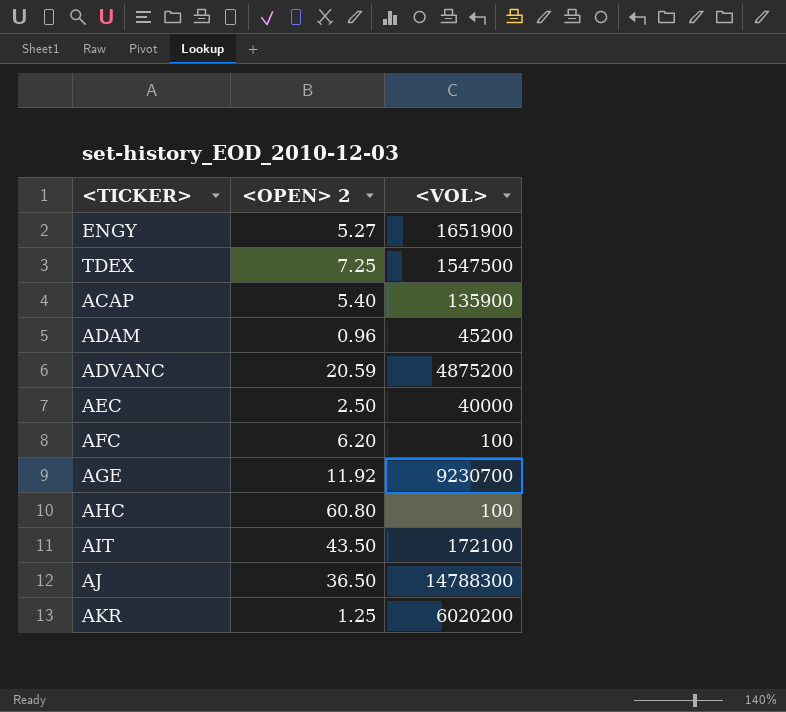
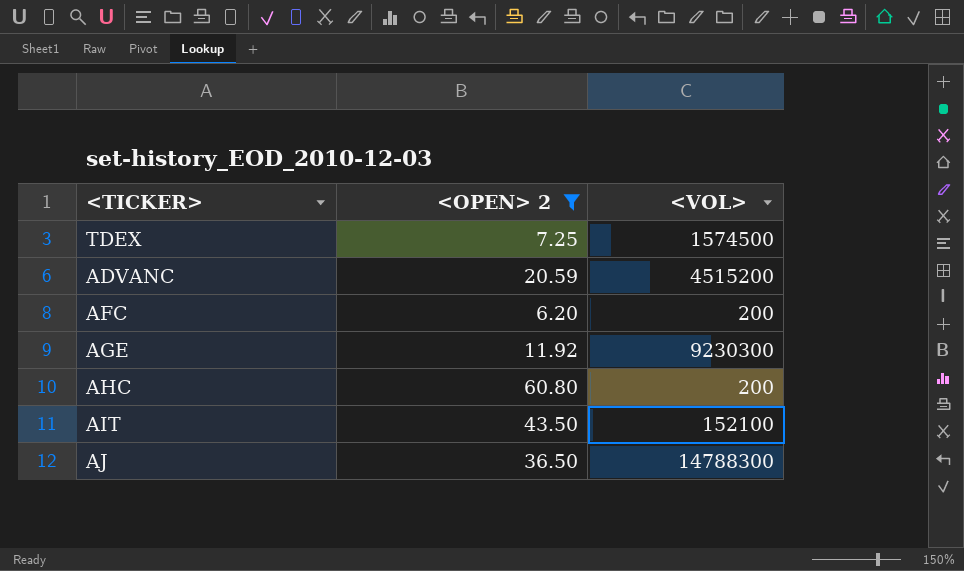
filter: none -> <OPEN> 2 >= 6.20
TDEX | <VOL>: 1547500 -> 1574500
ADVANC | <VOL>: 4875200 -> 4515200
AFC | <VOL>: 100 -> 200
AGE | <VOL>: 9230700 -> 9230300
AHC | <VOL>: 100 -> 200
AIT | <VOL>: 172100 -> 152100

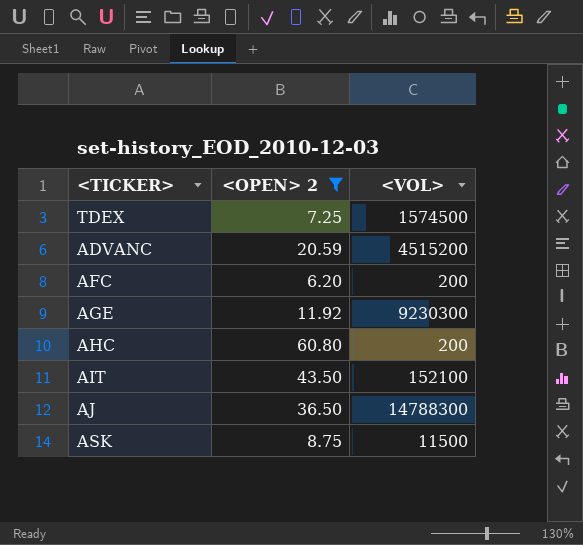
row ASK: none -> 8.75 | 11500

